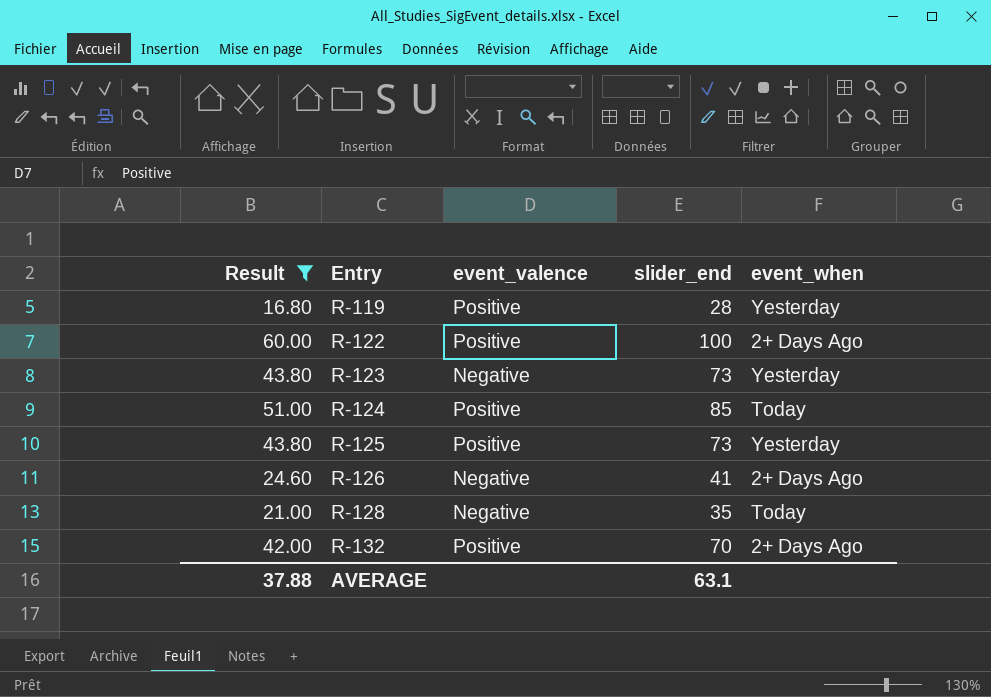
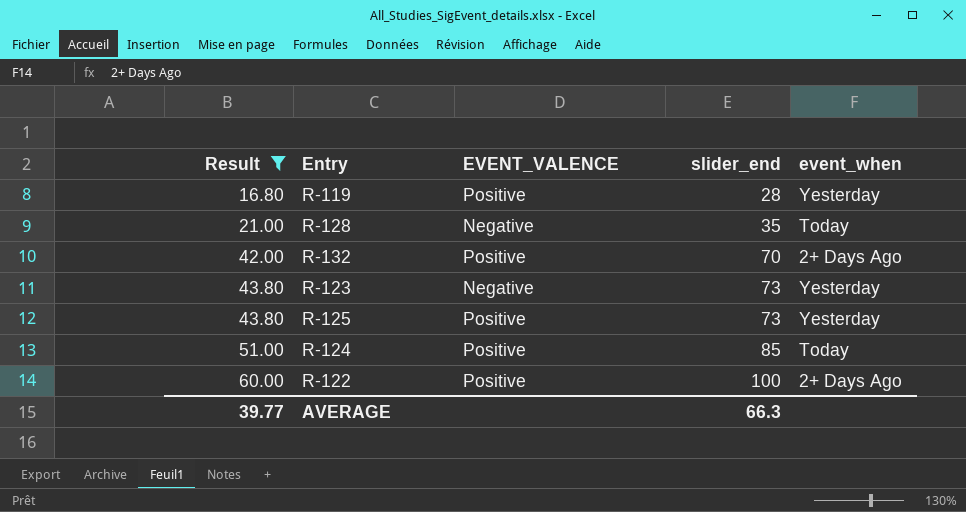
row order: Entry ascending -> Result ascending
column name: event_valence -> EVENT_VALENCE
row R-126: 24.60 | Negative | 41 | 2+ Days Ago -> none
AVERAGE | Result: 37.88 -> 39.77
AVERAGE | slider_end: 63.1 -> 66.3

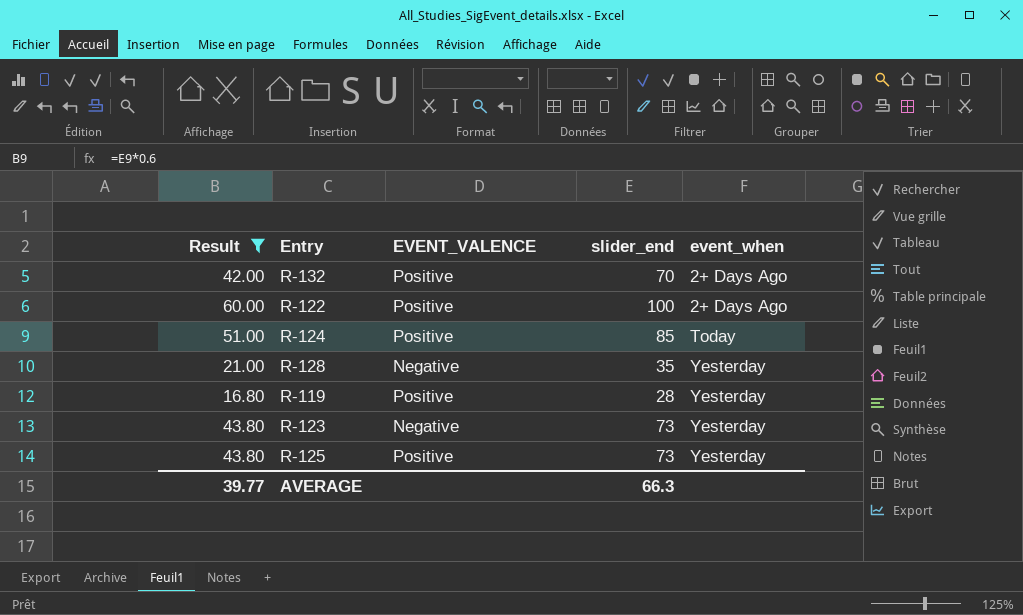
row order: Result ascending -> event_when ascending
R-128 | event_when: Today -> Yesterday

